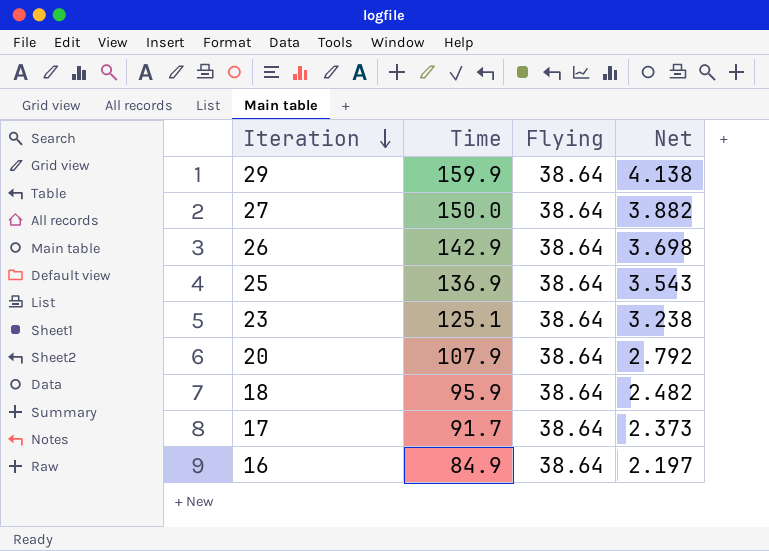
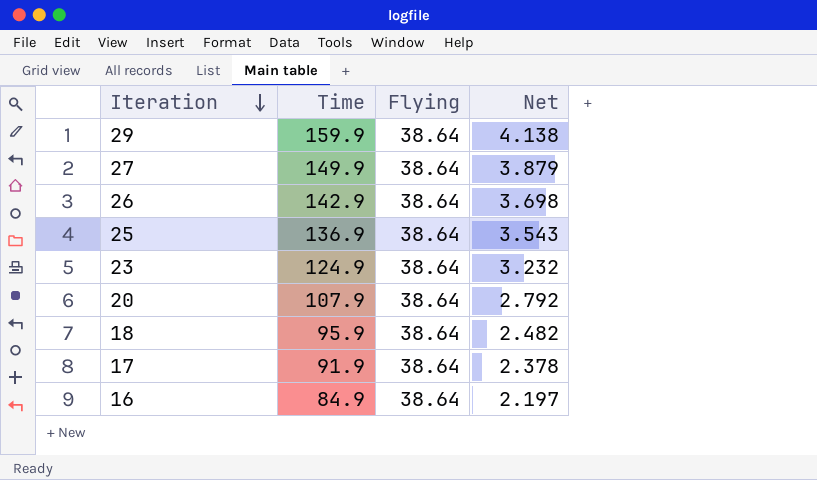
27 | Time: 150.0 -> 149.9
27 | Net: 3.882 -> 3.879
23 | Time: 125.1 -> 124.9
23 | Net: 3.238 -> 3.232
17 | Time: 91.7 -> 91.9
17 | Net: 2.373 -> 2.378

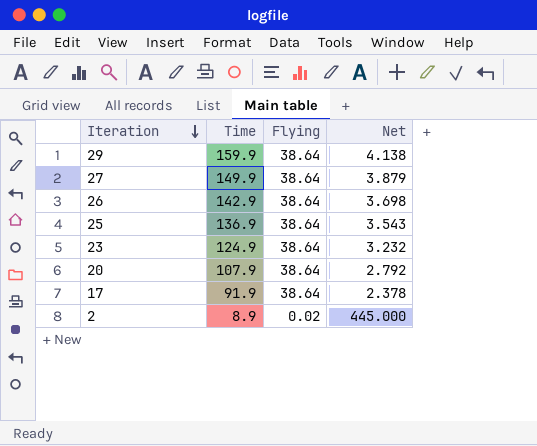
row 18: 95.9 | 38.64 | 2.482 -> none
row 16: 84.9 | 38.64 | 2.197 -> none
row 2: none -> 8.9 | 0.02 | 445.000

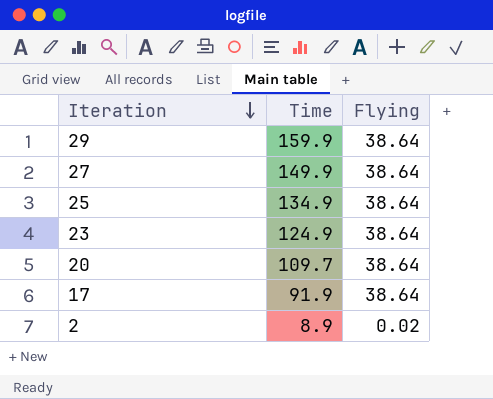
column Net | formula: [Time] / [Flying] -> none
row 26: 142.9 | 38.64 | 3.698 -> none
25 | Time: 136.9 -> 134.9
20 | Time: 107.9 -> 109.7

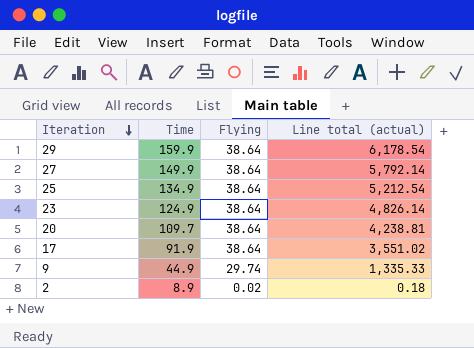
column Line total (actual) | formula: none -> [Time] * [Flying]
row 9: none -> 44.9 | 29.74 | 1,335.33

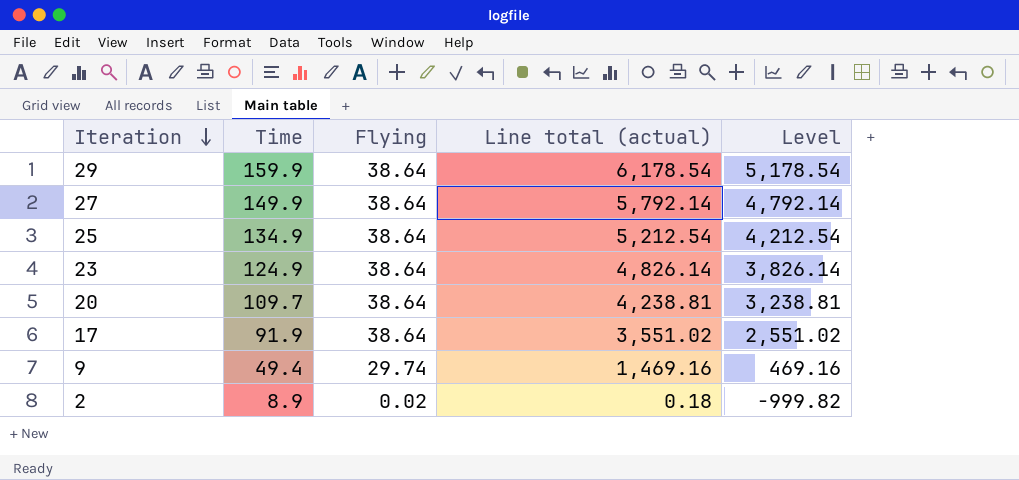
column Level | formula: none -> [Line total (actual)] - 1000
9 | Time: 44.9 -> 49.4
9 | Line total (actual): 1,335.33 -> 1,469.16

